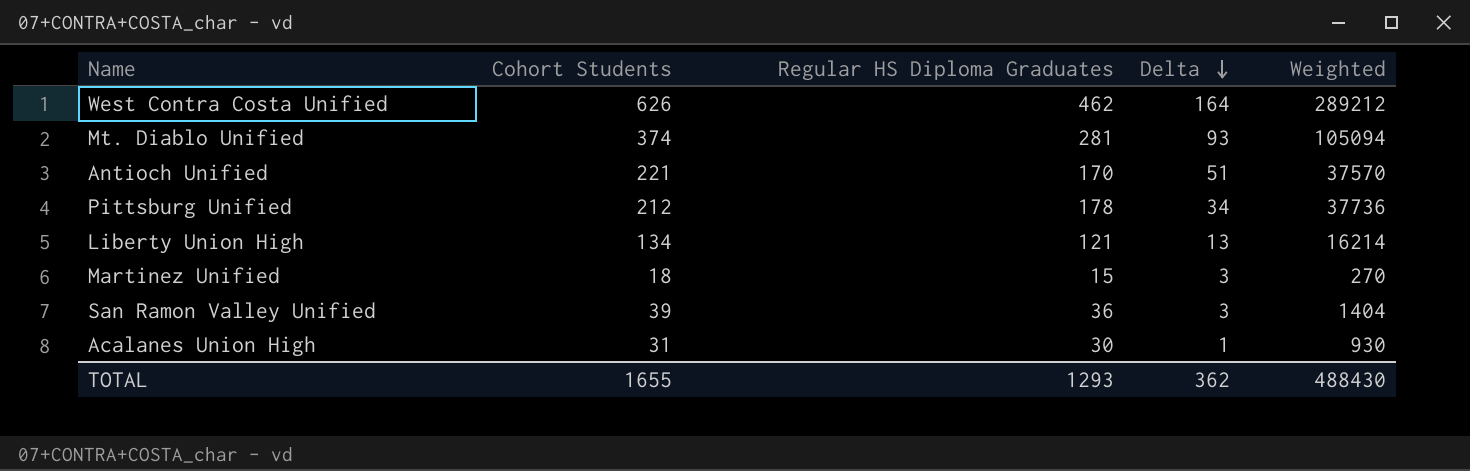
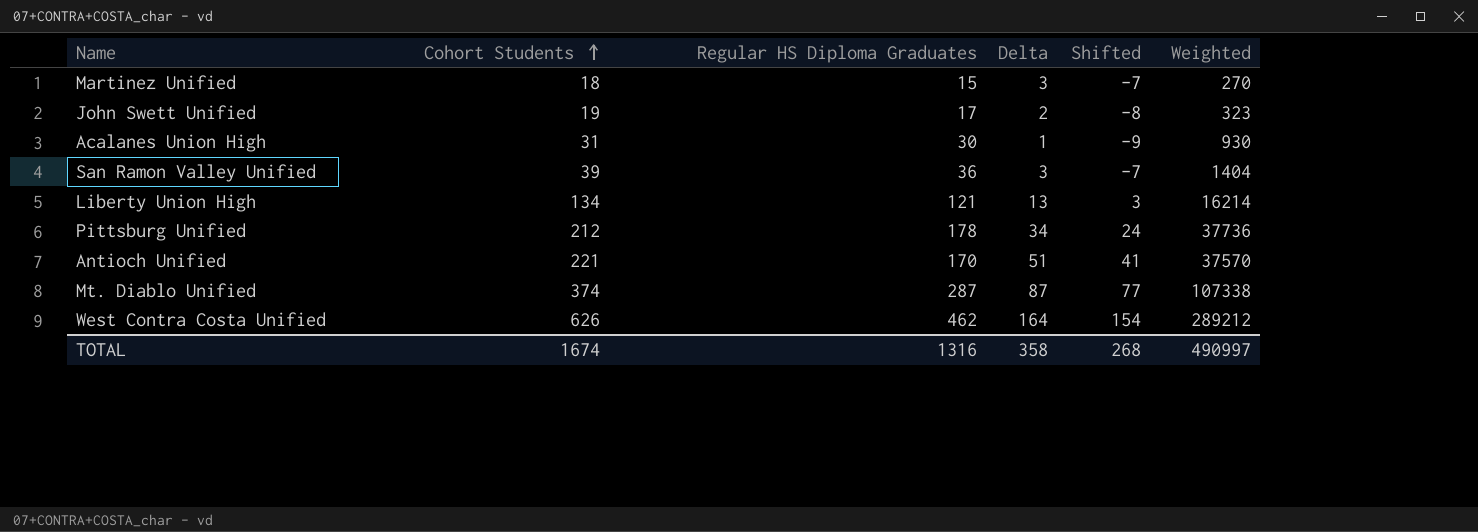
row order: Delta descending -> Cohort Students ascending
column Shifted | formula: none -> [Delta] - 10
row John Swett Unified: none -> 19 | 17 | 2 | -8 | 323
Mt. Diablo Unified | Regular HS Diploma Graduates: 281 -> 287
Mt. Diablo Unified | Delta: 93 -> 87
Mt. Diablo Unified | Weighted: 105094 -> 107338
TOTAL | Cohort Students: 1655 -> 1674
TOTAL | Regular HS Diploma Graduates: 1293 -> 1316
TOTAL | Delta: 362 -> 358
TOTAL | Weighted: 488430 -> 490997

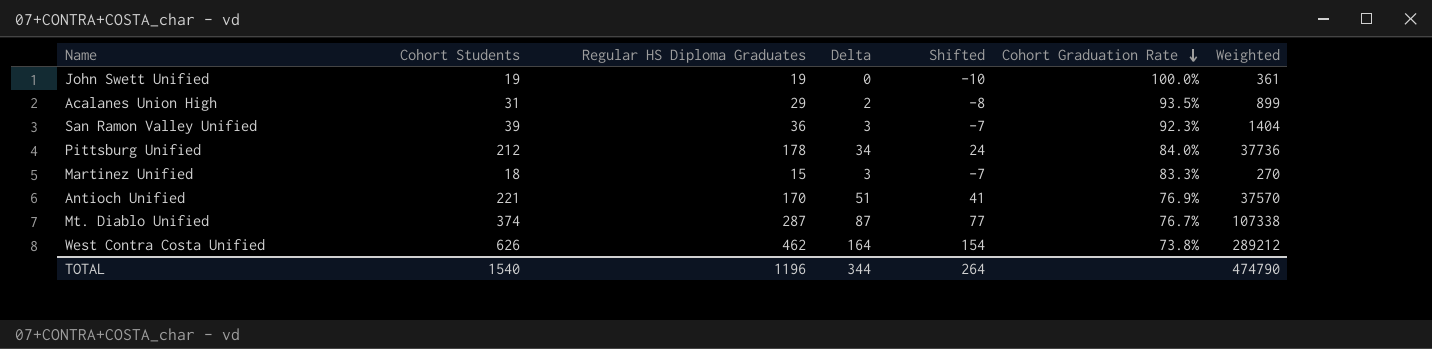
row order: Cohort Students ascending -> Cohort Graduation Rate descending
column Cohort Graduation Rate | formula: none -> [Regular HS Diploma Graduates] / [Cohort Students]
row Liberty Union High: 134 | 121 | 13 | 3 | 16214 -> none
John Swett Unified | Regular HS Diploma Graduates: 17 -> 19
John Swett Unified | Delta: 2 -> 0
John Swett Unified | Shifted: -8 -> -10
John Swett Unified | Weighted: 323 -> 361
Acalanes Union High | Regular HS Diploma Graduates: 30 -> 29
Acalanes Union High | Delta: 1 -> 2
Acalanes Union High | Shifted: -9 -> -8
Acalanes Union High | Weighted: 930 -> 899
TOTAL | Cohort Students: 1674 -> 1540
TOTAL | Regular HS Diploma Graduates: 1316 -> 1196
TOTAL | Delta: 358 -> 344
TOTAL | Shifted: 268 -> 264
TOTAL | Weighted: 490997 -> 474790

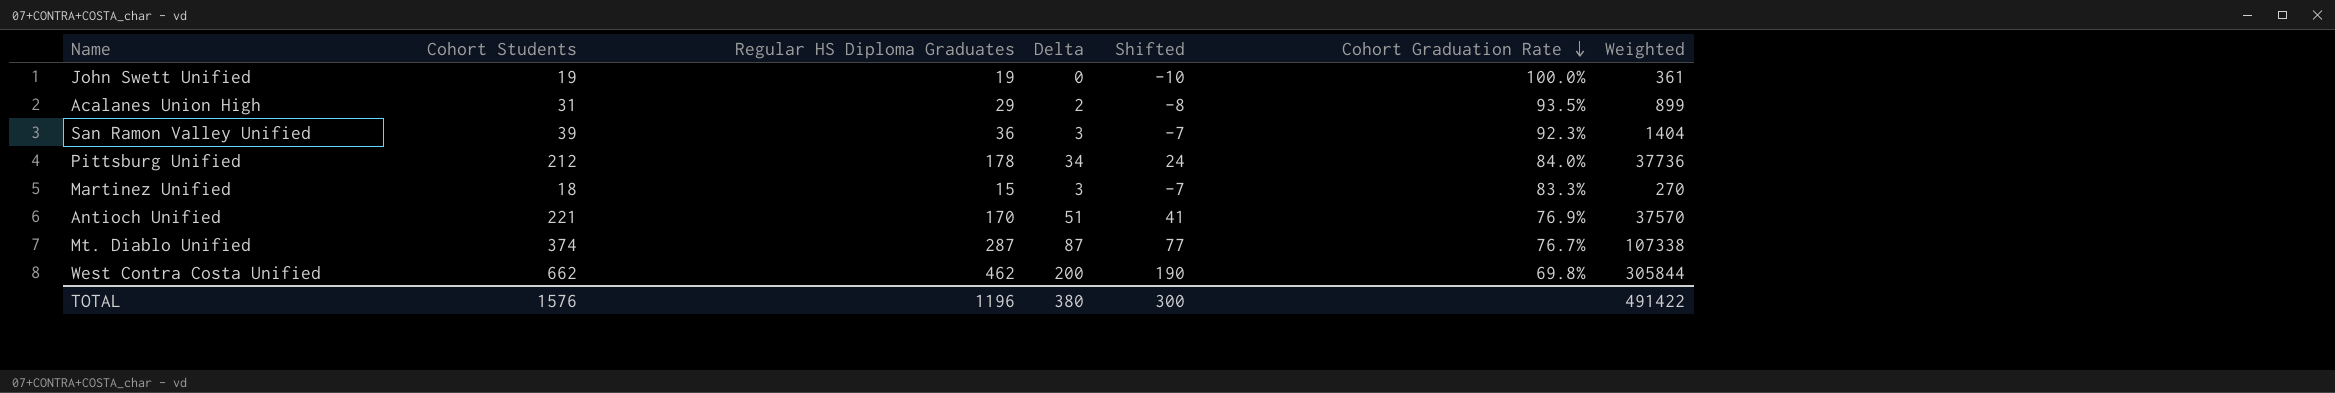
West Contra Costa Unified | Cohort Students: 626 -> 662
West Contra Costa Unified | Delta: 164 -> 200
West Contra Costa Unified | Shifted: 154 -> 190
West Contra Costa Unified | Cohort Graduation Rate: 73.8% -> 69.8%
West Contra Costa Unified | Weighted: 289212 -> 305844
TOTAL | Cohort Students: 1540 -> 1576
TOTAL | Delta: 344 -> 380
TOTAL | Shifted: 264 -> 300
TOTAL | Weighted: 474790 -> 491422

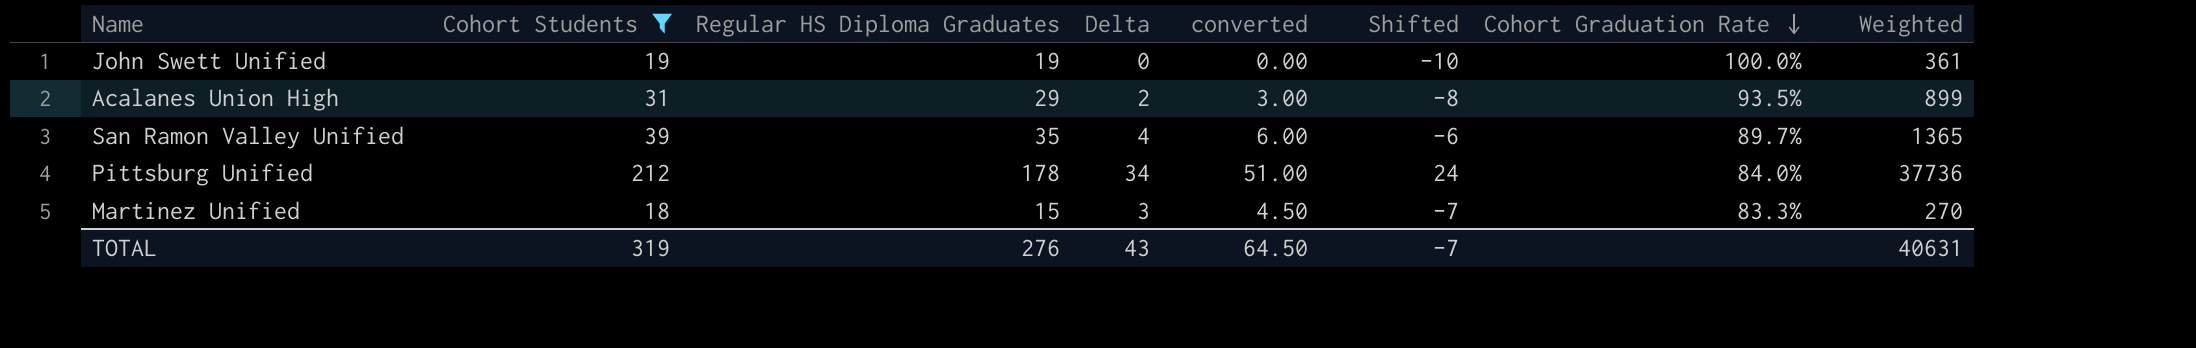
filter: none -> Cohort Students <= 212
column converted | formula: none -> [Delta] * 1.5
San Ramon Valley Unified | Regular HS Diploma Graduates: 36 -> 35
San Ramon Valley Unified | Delta: 3 -> 4
San Ramon Valley Unified | Shifted: -7 -> -6
San Ramon Valley Unified | Cohort Graduation Rate: 92.3% -> 89.7%
San Ramon Valley Unified | Weighted: 1404 -> 1365
TOTAL | Cohort Students: 1576 -> 319
TOTAL | Regular HS Diploma Graduates: 1196 -> 276
TOTAL | Delta: 380 -> 43
TOTAL | Shifted: 300 -> -7
TOTAL | Weighted: 491422 -> 40631

